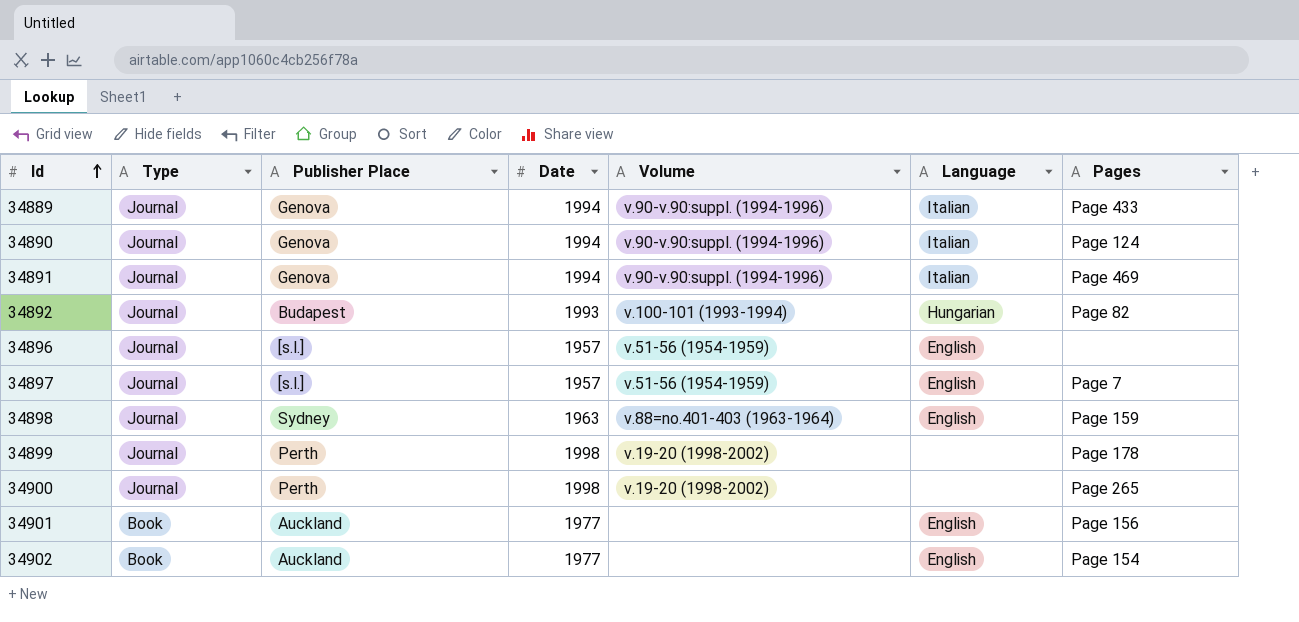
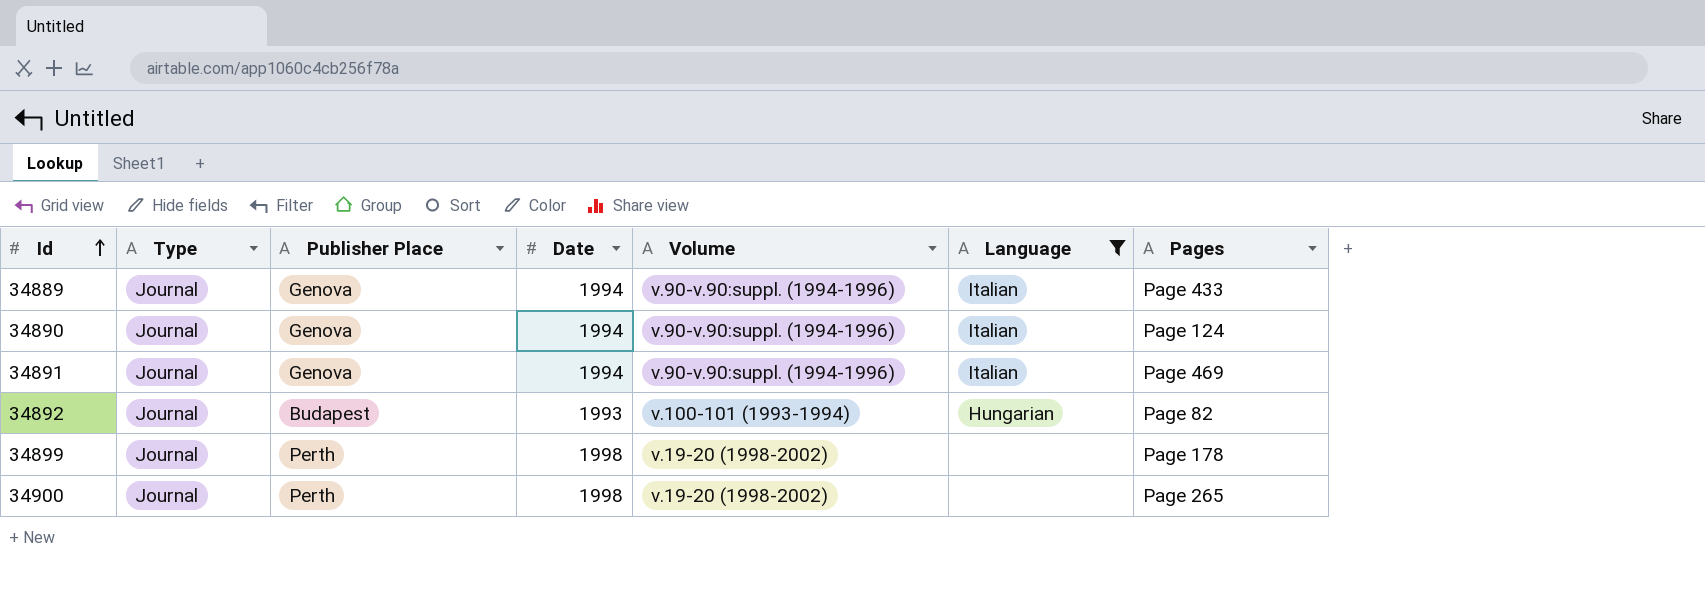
filter: none -> Language != English

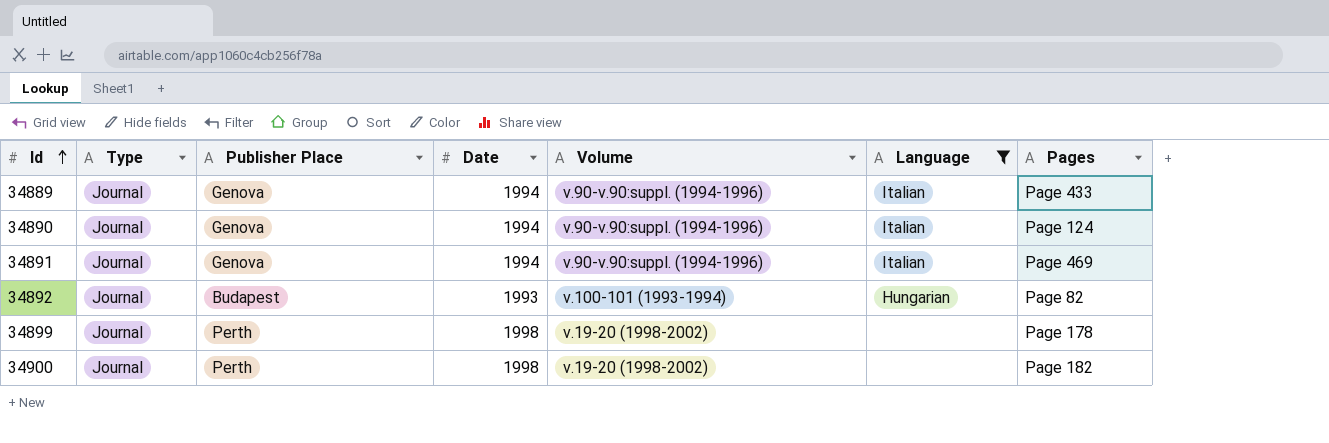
34900 | Pages: Page 265 -> Page 182

